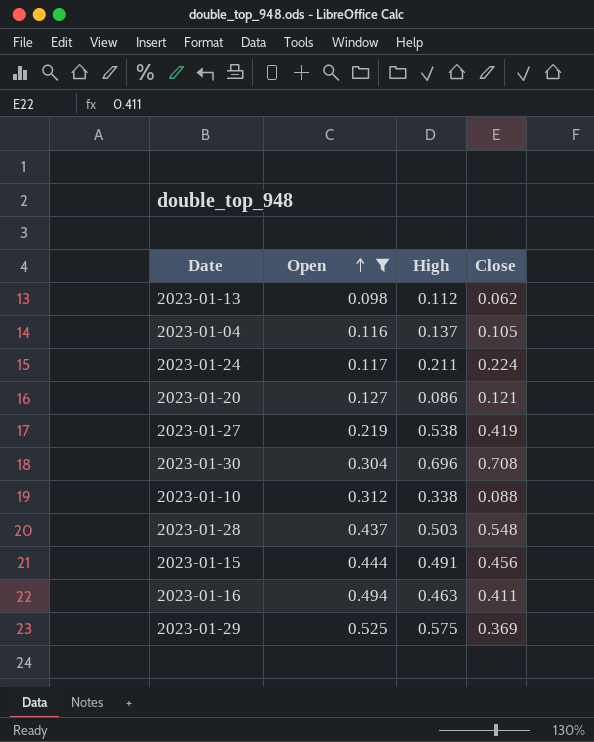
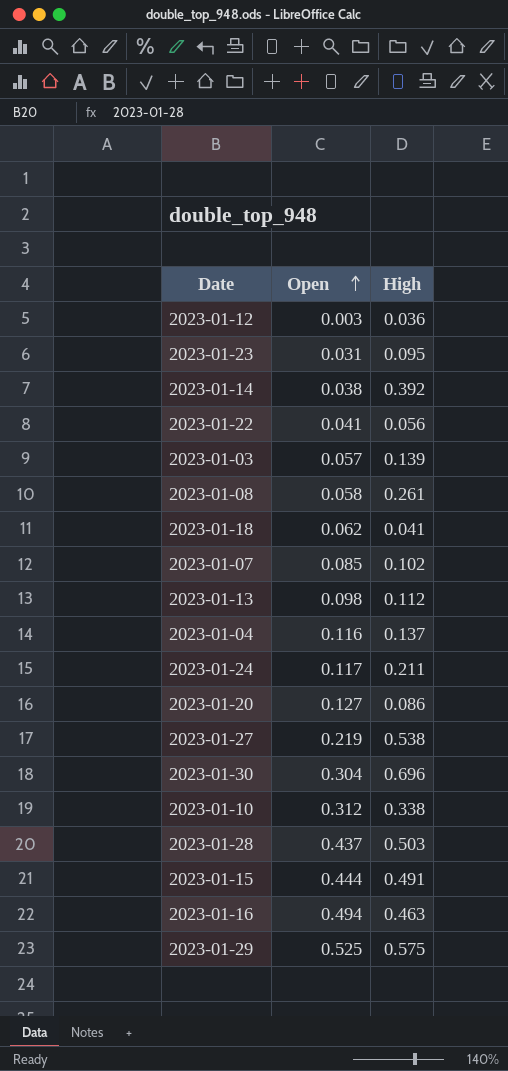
filter: Open >= 0.098 -> none
column Close | position: 4 -> none

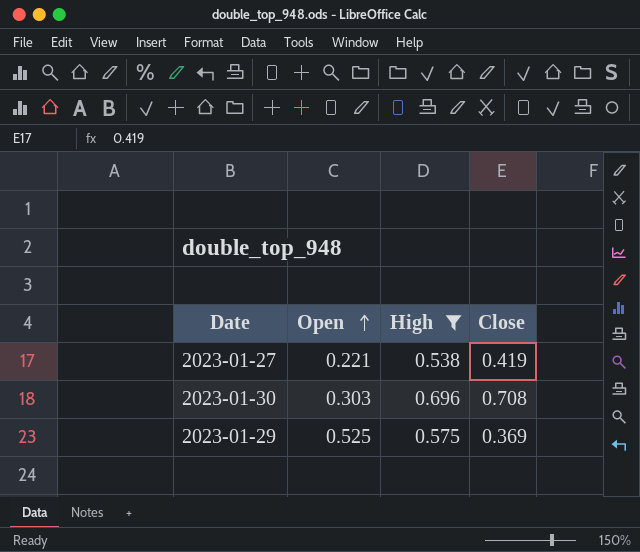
filter: none -> High >= 0.538
column Close | position: none -> 4
2023-01-27 | Open: 0.219 -> 0.221
2023-01-30 | Open: 0.304 -> 0.303

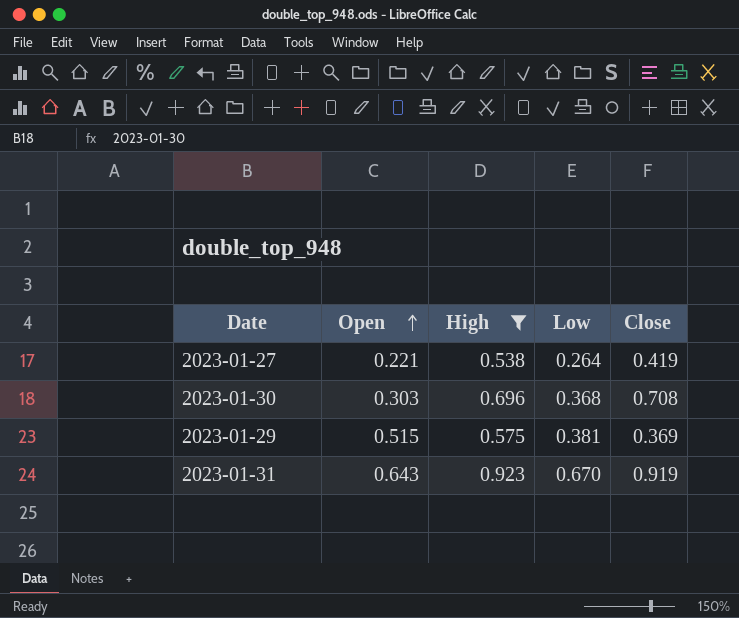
column Low | position: none -> 4
2023-01-29 | Open: 0.525 -> 0.515
row 2023-01-31: none -> 0.643 | 0.923 | 0.670 | 0.919

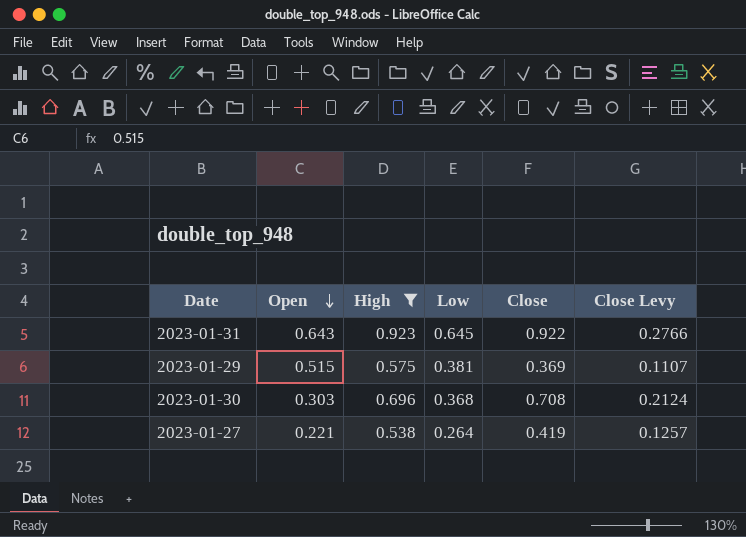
row order: Open ascending -> Open descending
column Close Levy | formula: none -> [Close] * 0.3
2023-01-31 | Low: 0.670 -> 0.645
2023-01-31 | Close: 0.919 -> 0.922

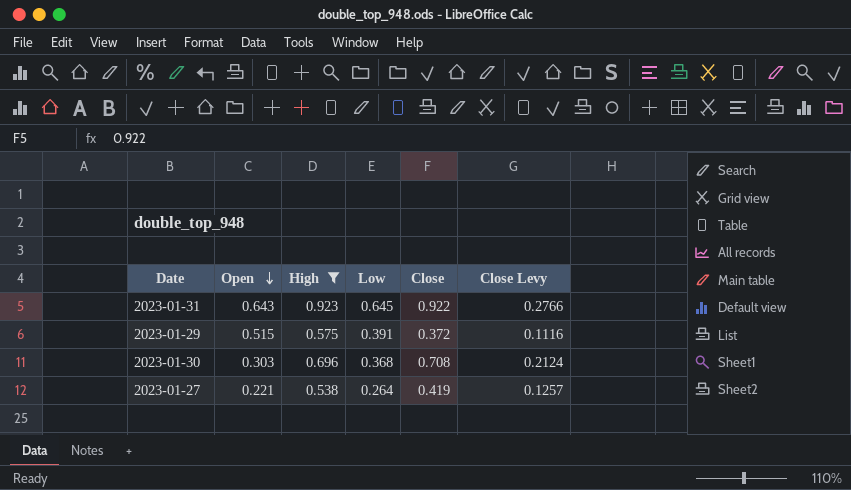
2023-01-29 | Low: 0.381 -> 0.391
2023-01-29 | Close: 0.369 -> 0.372
2023-01-29 | Close Levy: 0.1107 -> 0.1116

